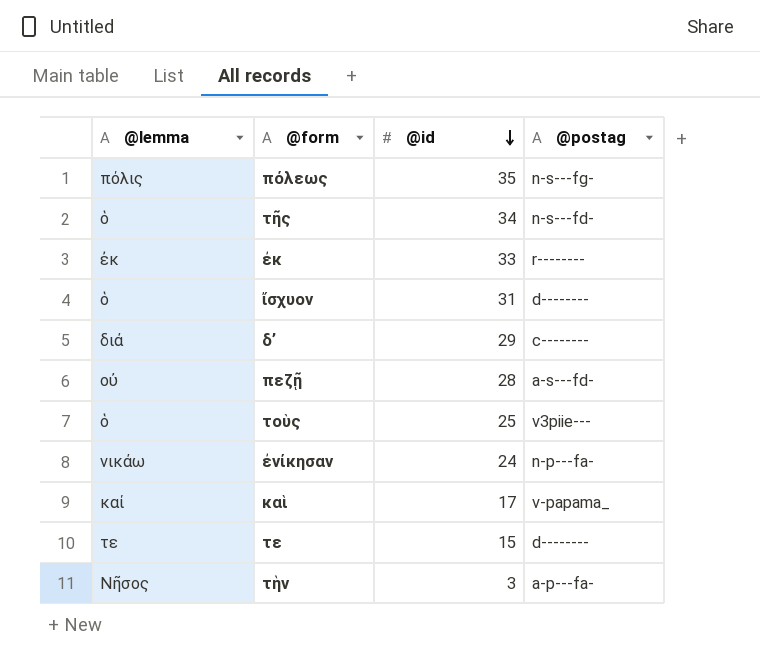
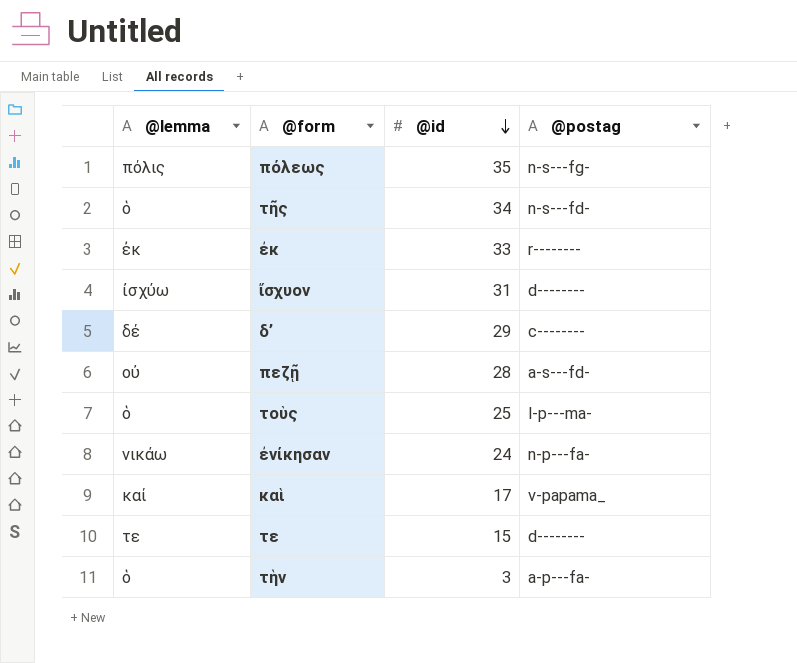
ἴσχυον | @lemma: ὁ -> ἰσχύω
δʼ | @lemma: διά -> δέ
τοὺς | @postag: v3piie--- -> l-p---ma-
τὴν | @lemma: Νῆσος -> ὁ

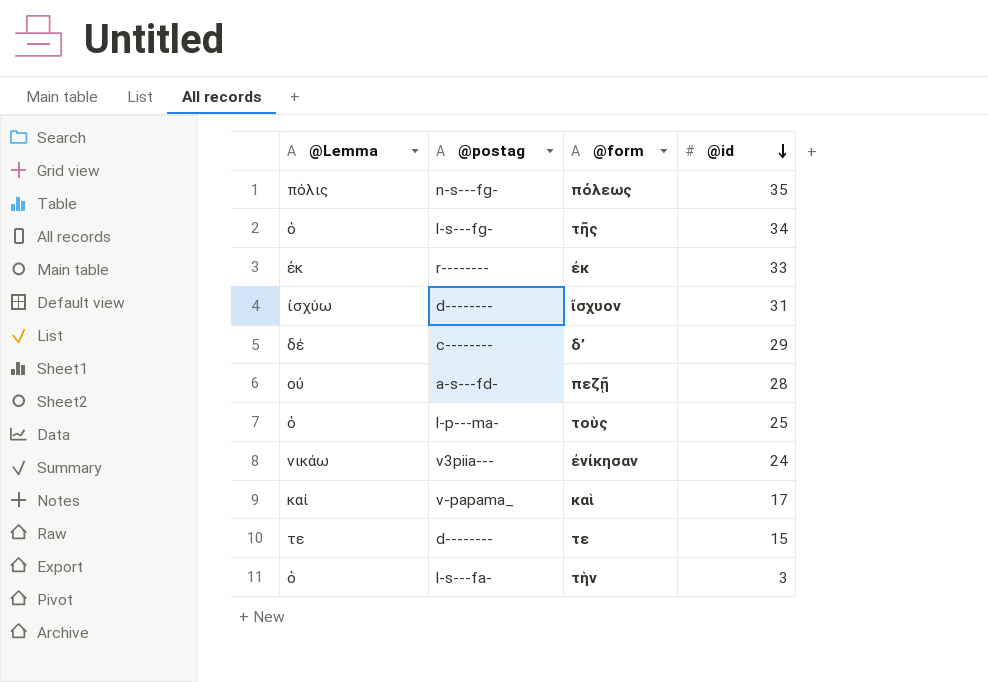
column name: @lemma -> @Lemma
column @postag | position: 4 -> 2
τῆς | @postag: n-s---fd- -> l-s---fg-
ἐνίκησαν | @postag: n-p---fa- -> v3piia---
τὴν | @postag: a-p---fa- -> l-s---fa-

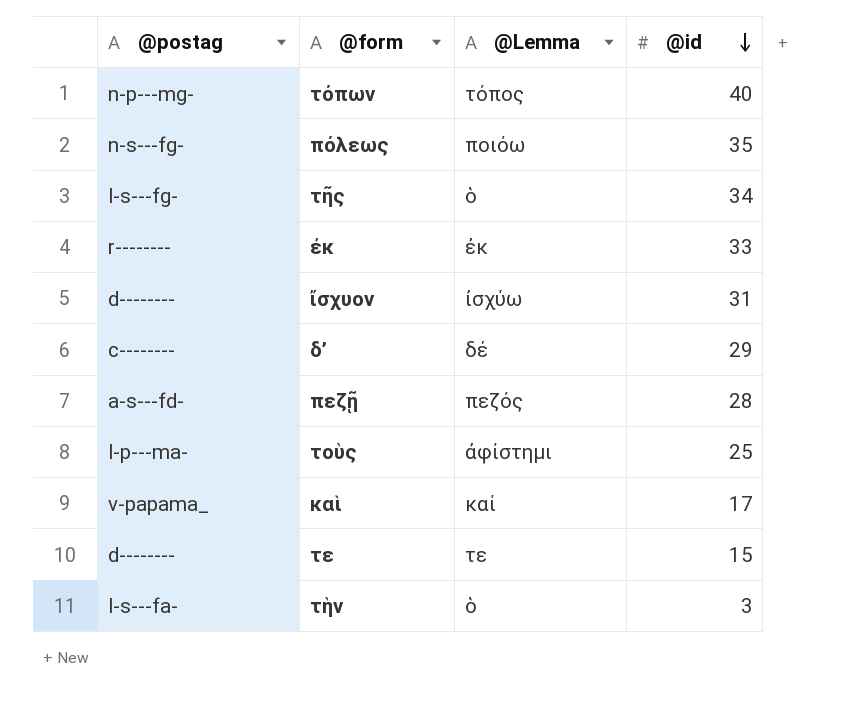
column @Lemma | position: 1 -> 3
row ἐνίκησαν: νικάω | v3piia--- | 24 -> none
row τόπων: none -> n-p---mg- | τόπος | 40
πόλεως | @Lemma: πόλις -> ποιόω
πεζῇ | @Lemma: οὐ -> πεζός
τοὺς | @Lemma: ὁ -> ἀφίστημι

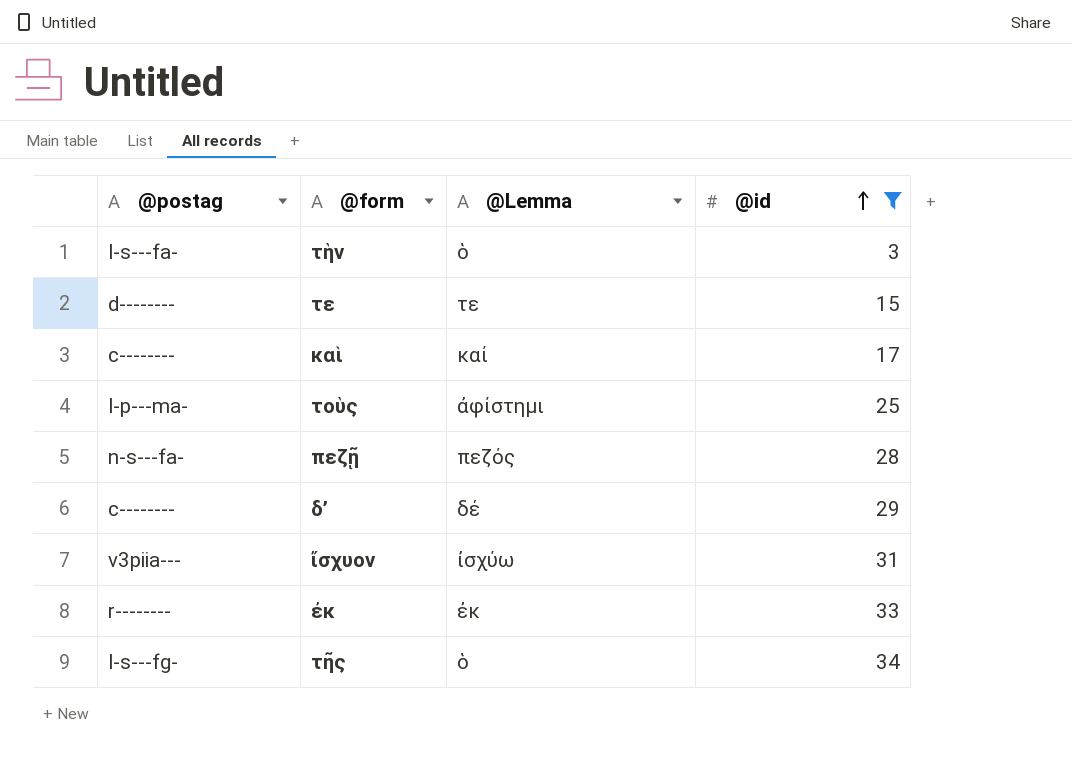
filter: none -> @id <= 34
row order: @id descending -> @id ascending
καὶ | @postag: v-papama_ -> c--------
πεζῇ | @postag: a-s---fd- -> n-s---fa-
ἴσχυον | @postag: d-------- -> v3piia---

